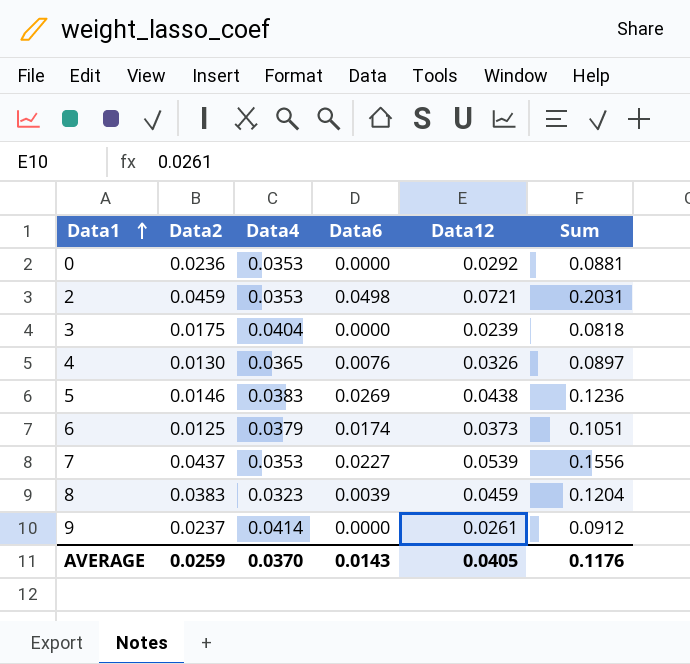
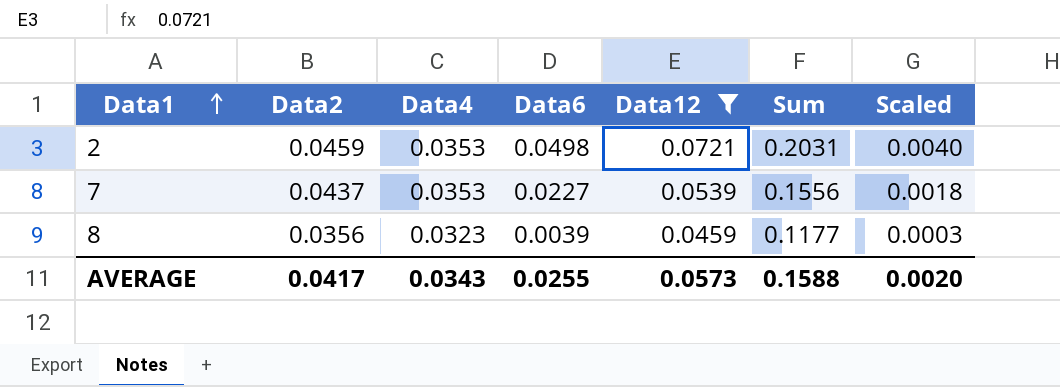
filter: none -> Data12 >= 0.0459
column Scaled | formula: none -> [Data6] * 0.08
8 | Data2: 0.0383 -> 0.0356
8 | Sum: 0.1204 -> 0.1177
AVERAGE | Data2: 0.0259 -> 0.0417
AVERAGE | Data4: 0.0370 -> 0.0343
AVERAGE | Data6: 0.0143 -> 0.0255
AVERAGE | Data12: 0.0405 -> 0.0573
AVERAGE | Sum: 0.1176 -> 0.1588

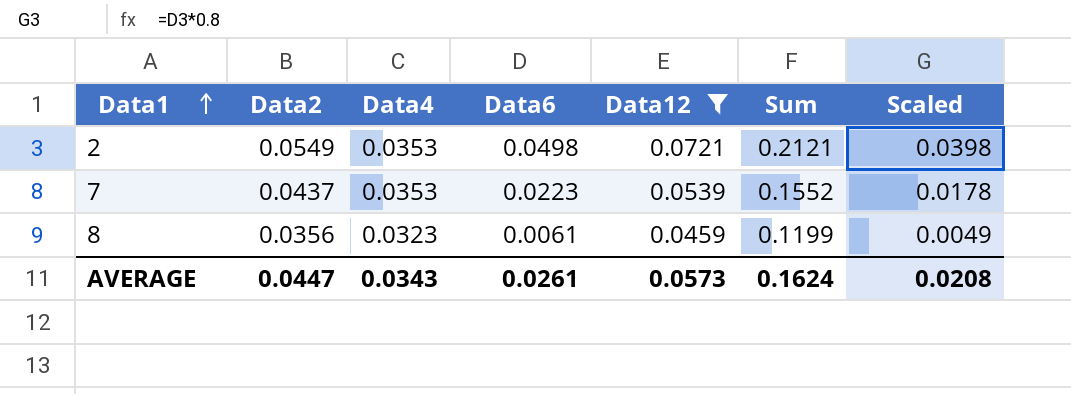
column Scaled | formula: [Data6] * 0.08 -> [Data6] * 0.8
2 | Data2: 0.0459 -> 0.0549
2 | Sum: 0.2031 -> 0.2121
7 | Data6: 0.0227 -> 0.0223
7 | Sum: 0.1556 -> 0.1552
8 | Data6: 0.0039 -> 0.0061
8 | Sum: 0.1177 -> 0.1199
AVERAGE | Data2: 0.0417 -> 0.0447
AVERAGE | Data6: 0.0255 -> 0.0261
AVERAGE | Sum: 0.1588 -> 0.1624
AVERAGE | Scaled: 0.0020 -> 0.0208

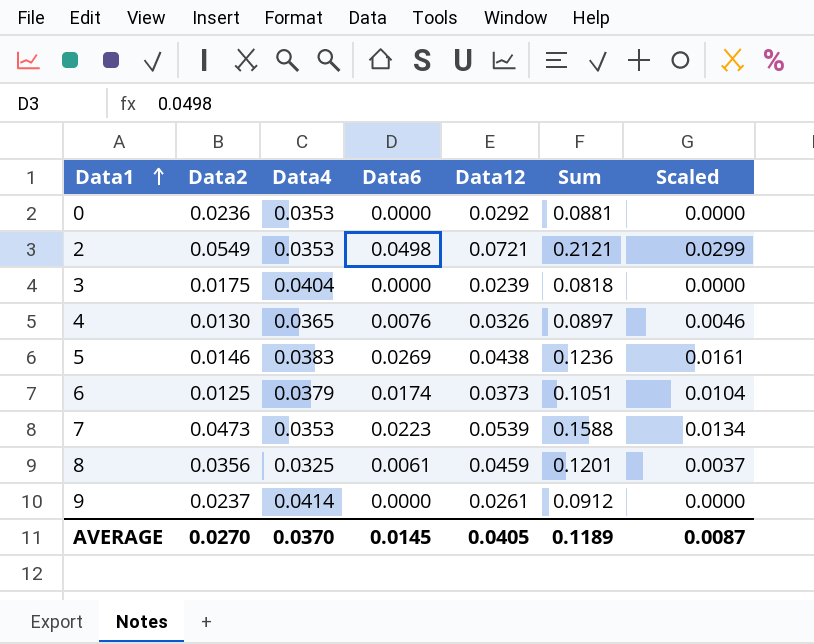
filter: Data12 >= 0.0459 -> none
column Scaled | formula: [Data6] * 0.8 -> [Data6] * 0.6
7 | Data2: 0.0437 -> 0.0473
7 | Sum: 0.1552 -> 0.1588
8 | Data4: 0.0323 -> 0.0325
8 | Sum: 0.1199 -> 0.1201
AVERAGE | Data2: 0.0447 -> 0.0270
AVERAGE | Data4: 0.0343 -> 0.0370
AVERAGE | Data6: 0.0261 -> 0.0145
AVERAGE | Data12: 0.0573 -> 0.0405
AVERAGE | Sum: 0.1624 -> 0.1189
AVERAGE | Scaled: 0.0208 -> 0.0087

